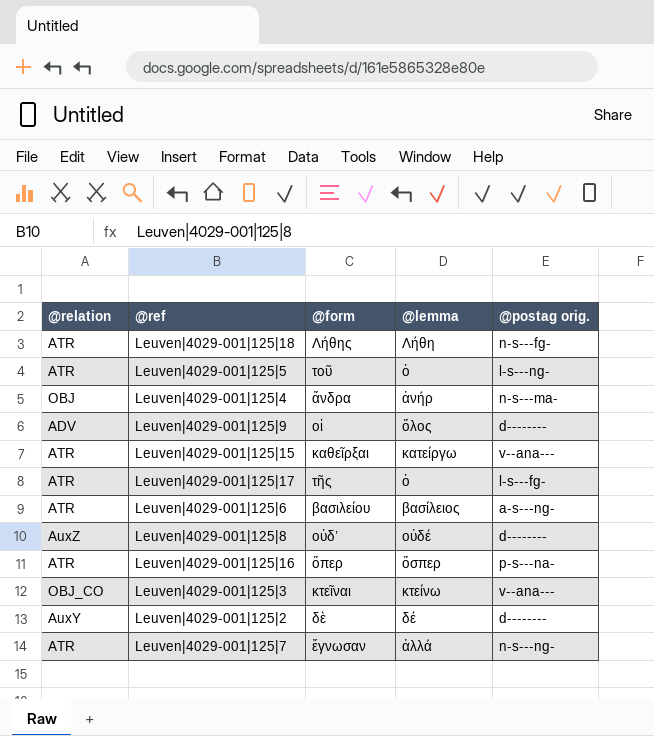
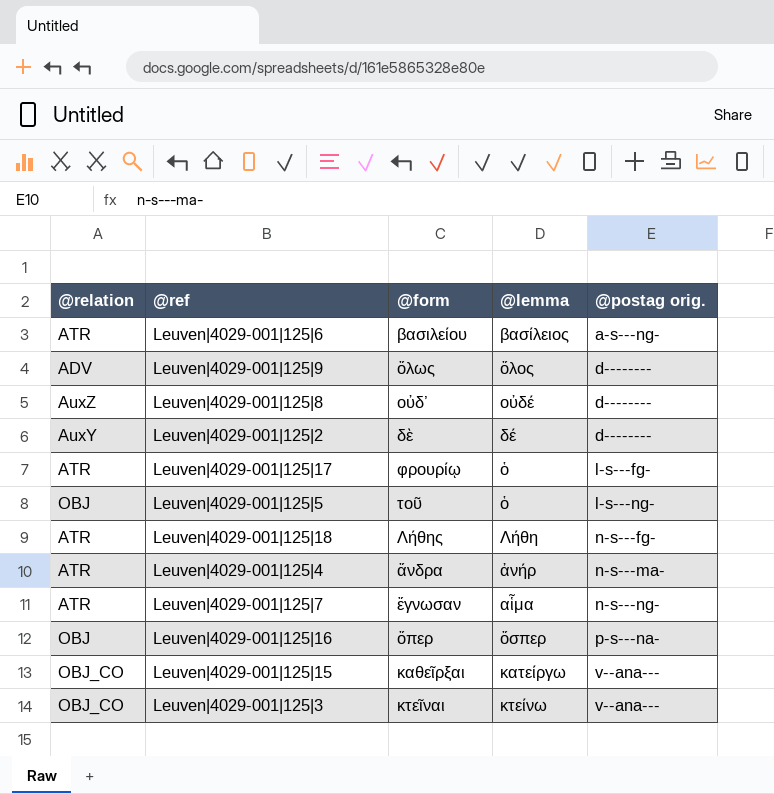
row order: none -> @postag orig. ascending
Leuven|4029-001|125|9 | @form: οἱ -> ὅλως
Leuven|4029-001|125|17 | @form: τῆς -> φρουρίῳ
Leuven|4029-001|125|5 | @relation: ATR -> OBJ
Leuven|4029-001|125|4 | @relation: OBJ -> ATR
Leuven|4029-001|125|7 | @lemma: ἀλλά -> αἷμα
Leuven|4029-001|125|16 | @relation: ATR -> OBJ
Leuven|4029-001|125|15 | @relation: ATR -> OBJ_CO

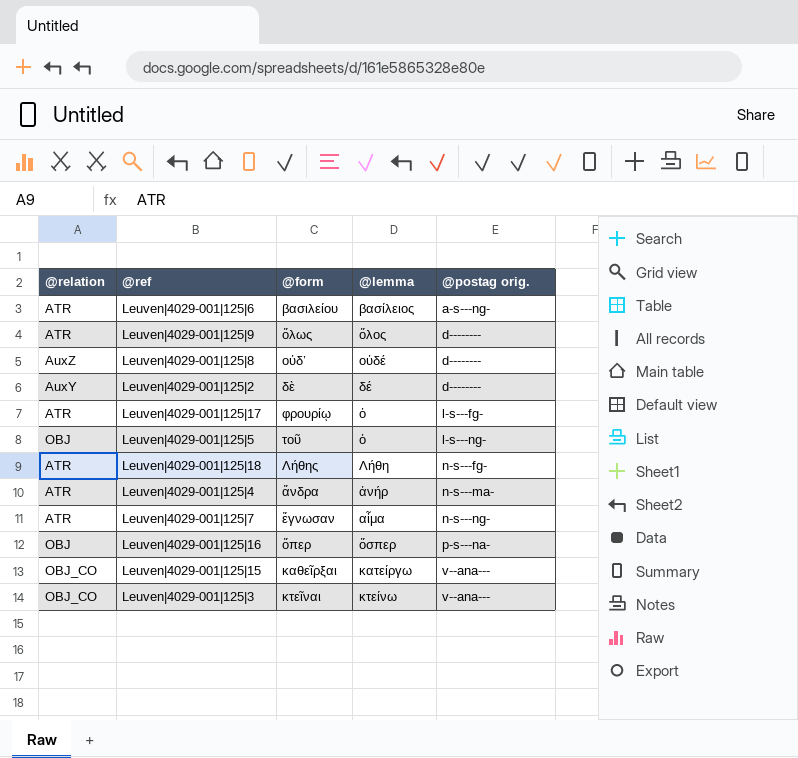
Leuven|4029-001|125|9 | @relation: ADV -> ATR

